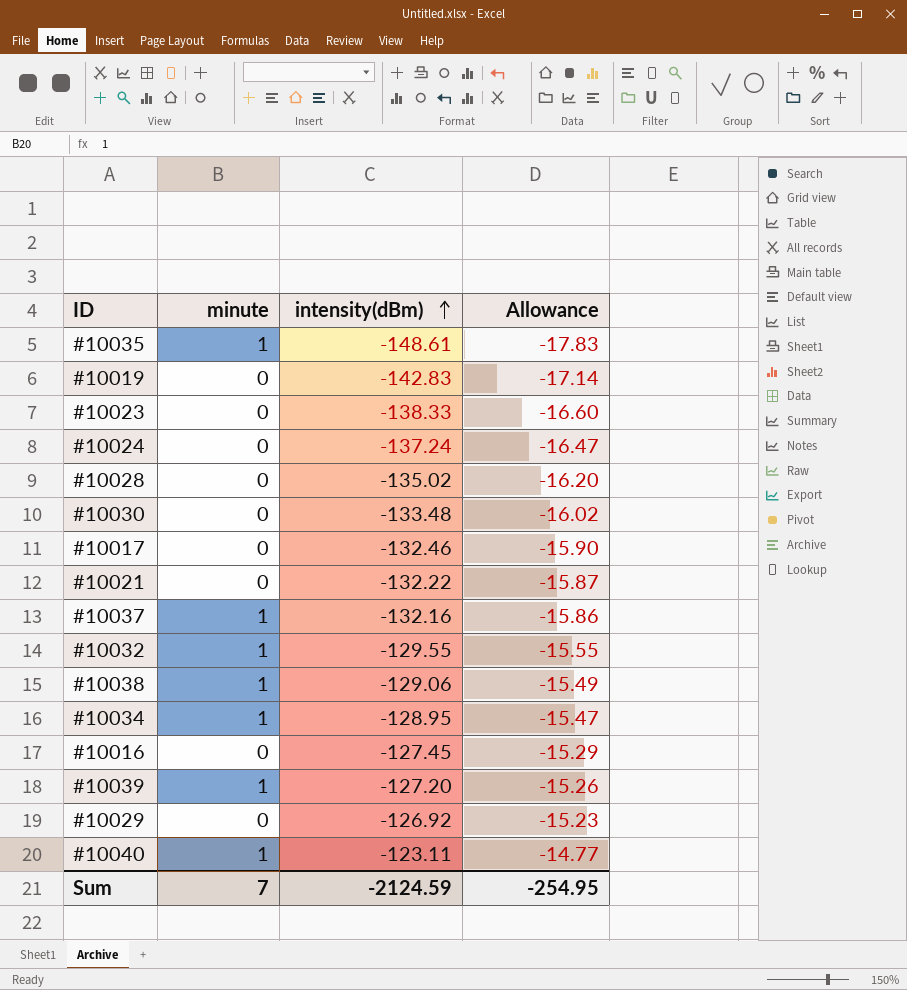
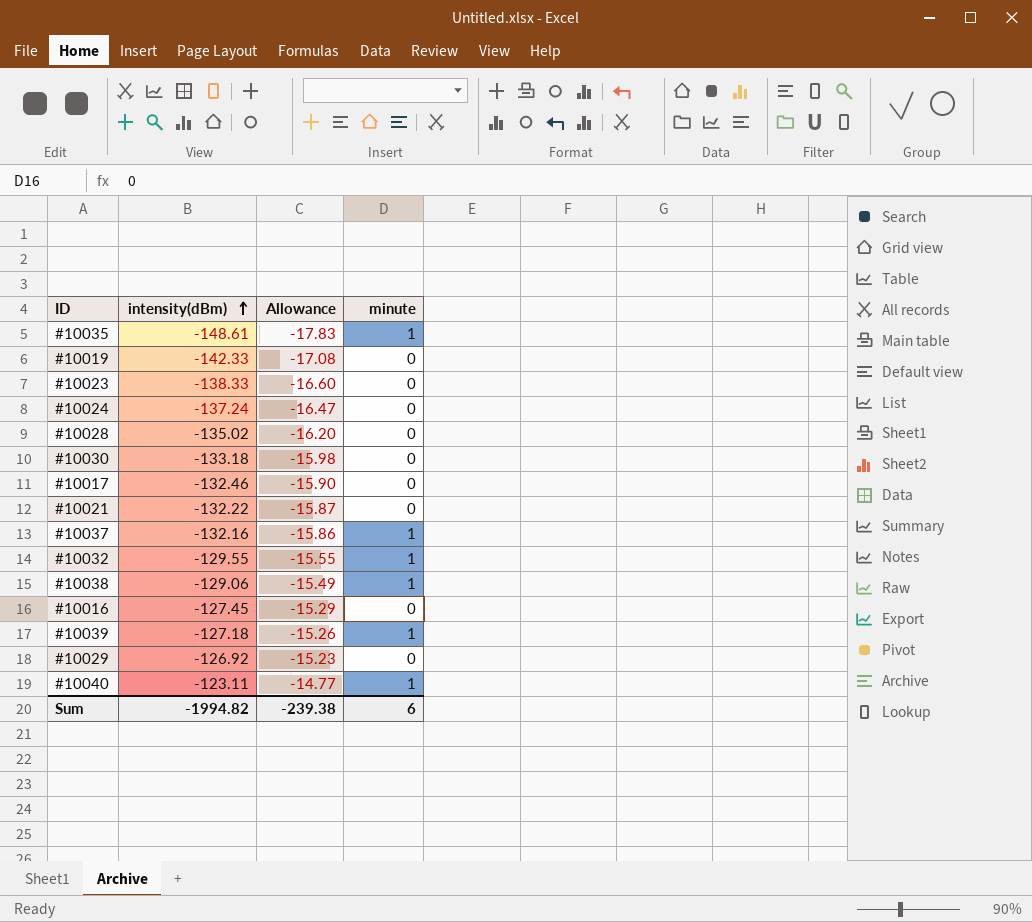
column minute | position: 2 -> 4
row #10034: 1 | -128.95 | -15.47 -> none
#10019 | intensity(dBm): -142.83 -> -142.33
#10019 | Allowance: -17.14 -> -17.08
#10030 | intensity(dBm): -133.48 -> -133.18
#10030 | Allowance: -16.02 -> -15.98
#10039 | intensity(dBm): -127.20 -> -127.18
Sum | intensity(dBm): -2124.59 -> -1994.82
Sum | Allowance: -254.95 -> -239.38
Sum | minute: 7 -> 6

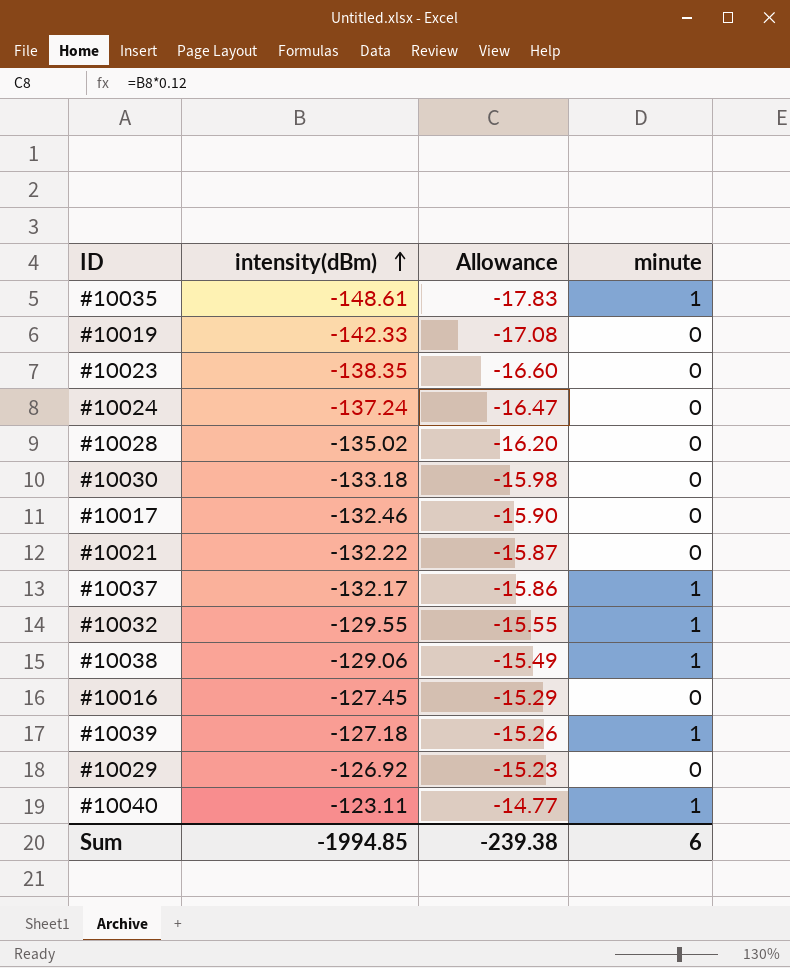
#10023 | intensity(dBm): -138.33 -> -138.35
#10037 | intensity(dBm): -132.16 -> -132.17
Sum | intensity(dBm): -1994.82 -> -1994.85

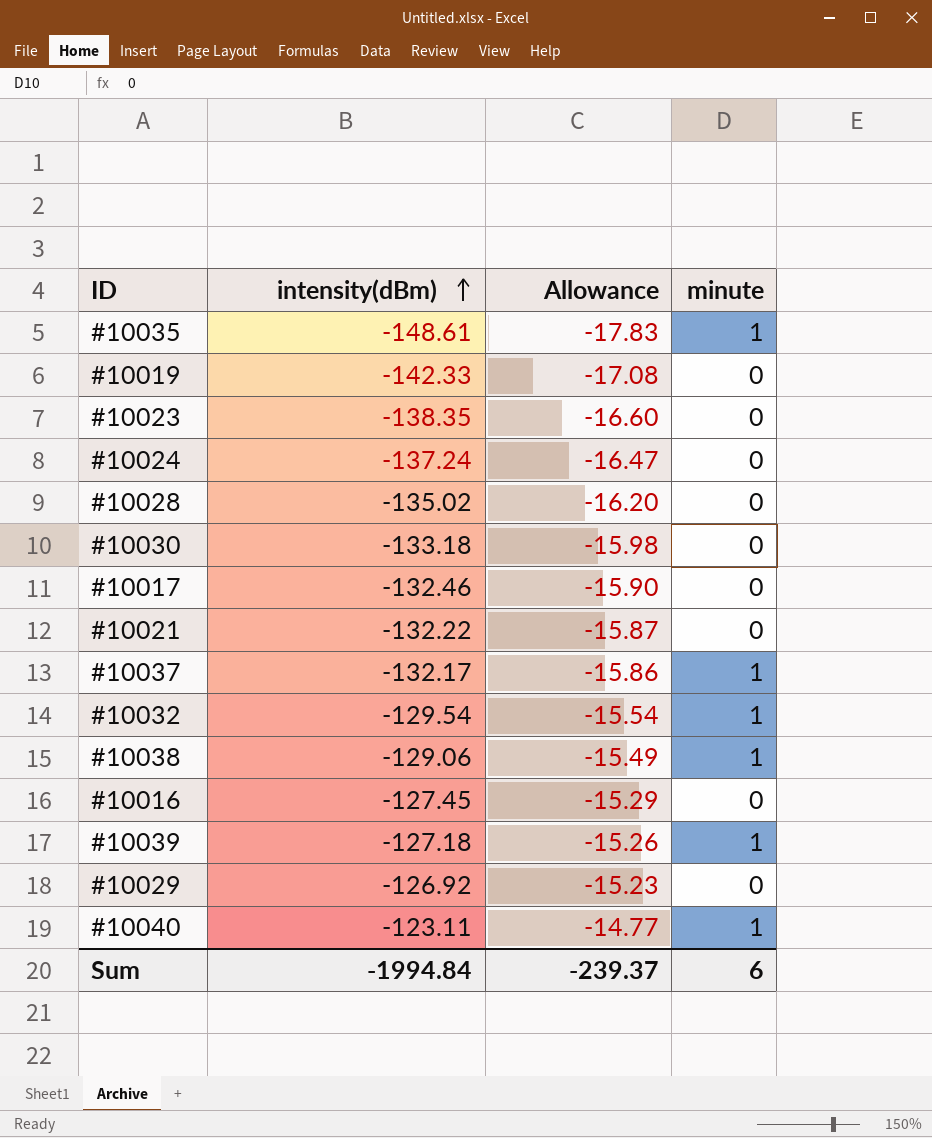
#10032 | intensity(dBm): -129.55 -> -129.54
#10032 | Allowance: -15.55 -> -15.54
Sum | intensity(dBm): -1994.85 -> -1994.84
Sum | Allowance: -239.38 -> -239.37

